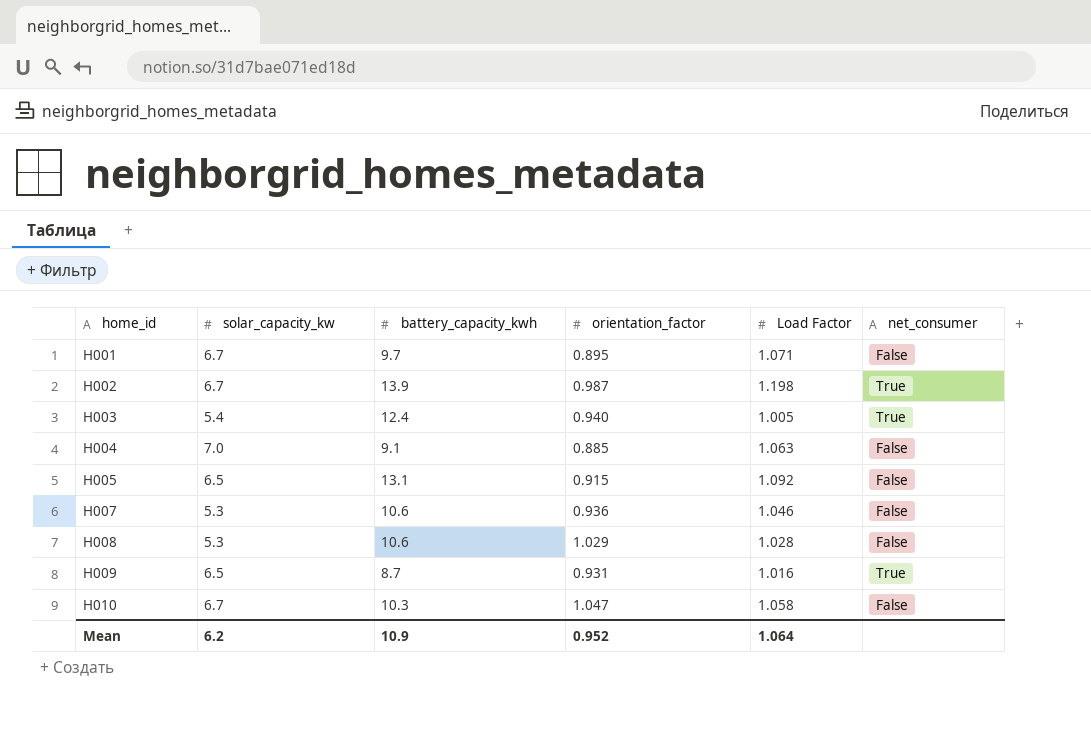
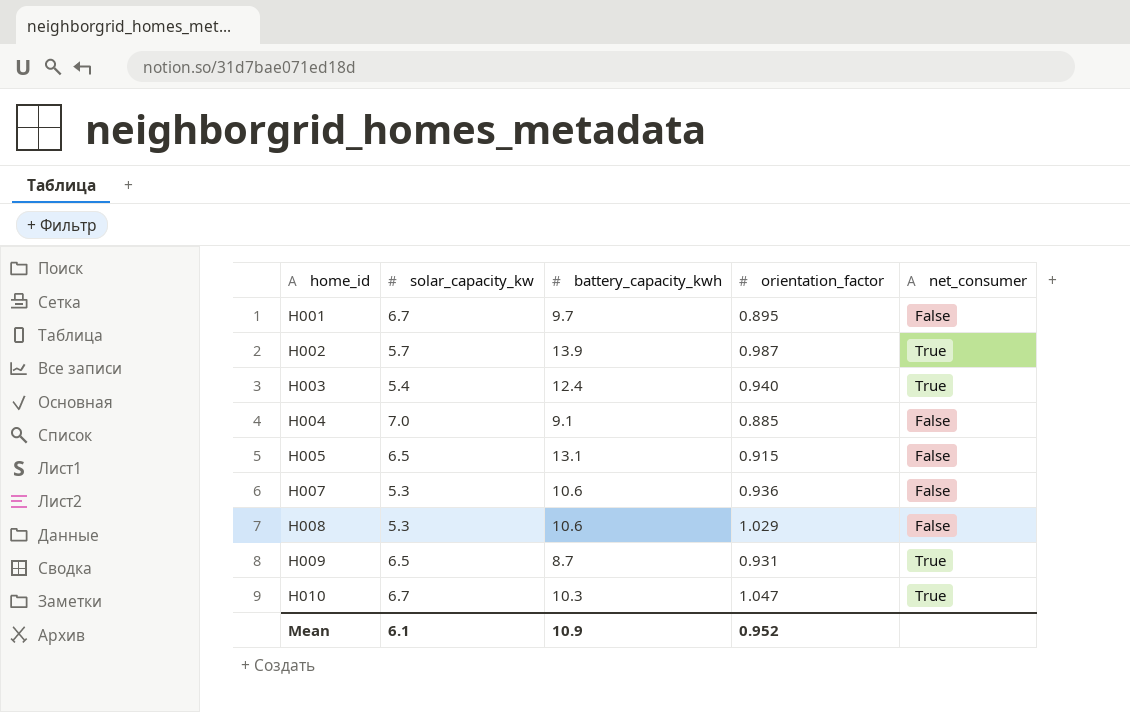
column Load Factor | position: 5 -> none
H002 | solar_capacity_kw: 6.7 -> 5.7
H010 | net_consumer: False -> True
Mean | solar_capacity_kw: 6.2 -> 6.1

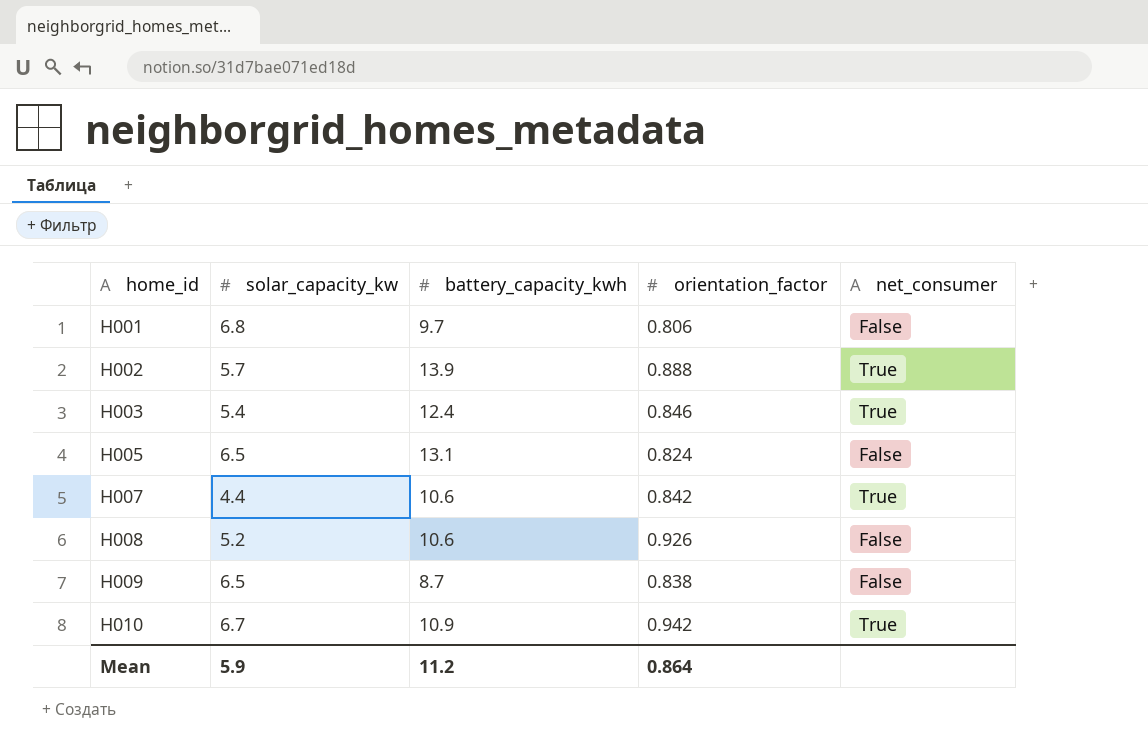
row H004: 7.0 | 9.1 | 0.885 | False -> none
H001 | solar_capacity_kw: 6.7 -> 6.8
H001 | orientation_factor: 0.895 -> 0.806
H002 | orientation_factor: 0.987 -> 0.888
H003 | orientation_factor: 0.940 -> 0.846
H005 | orientation_factor: 0.915 -> 0.824
H007 | solar_capacity_kw: 5.3 -> 4.4
H007 | orientation_factor: 0.936 -> 0.842
H007 | net_consumer: False -> True
H008 | solar_capacity_kw: 5.3 -> 5.2
H008 | orientation_factor: 1.029 -> 0.926
H009 | orientation_factor: 0.931 -> 0.838
H009 | net_consumer: True -> False
H010 | battery_capacity_kwh: 10.3 -> 10.9
H010 | orientation_factor: 1.047 -> 0.942
Mean | solar_capacity_kw: 6.1 -> 5.9
Mean | battery_capacity_kwh: 10.9 -> 11.2
Mean | orientation_factor: 0.952 -> 0.864

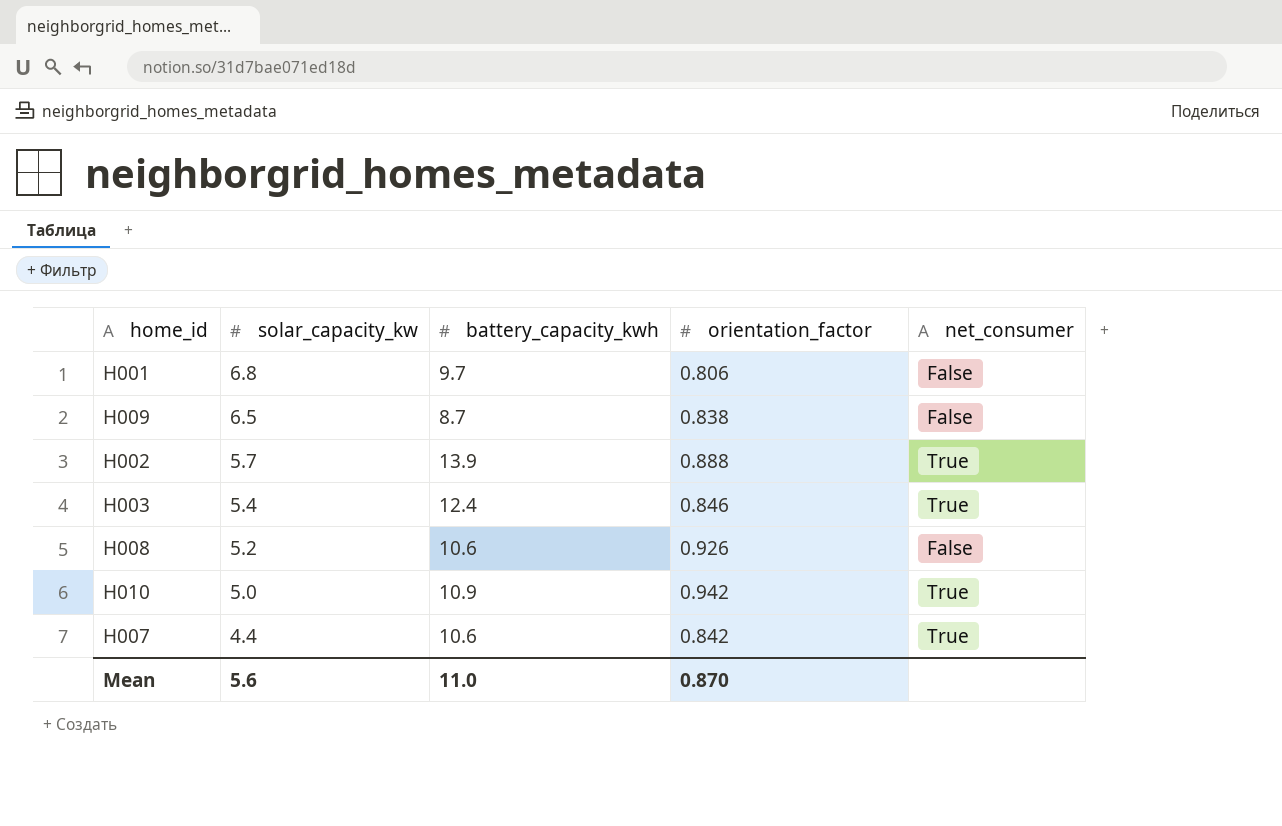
row order: home_id ascending -> solar_capacity_kw descending
row H005: 6.5 | 13.1 | 0.824 | False -> none
H010 | solar_capacity_kw: 6.7 -> 5.0
Mean | solar_capacity_kw: 5.9 -> 5.6
Mean | battery_capacity_kwh: 11.2 -> 11.0
Mean | orientation_factor: 0.864 -> 0.870

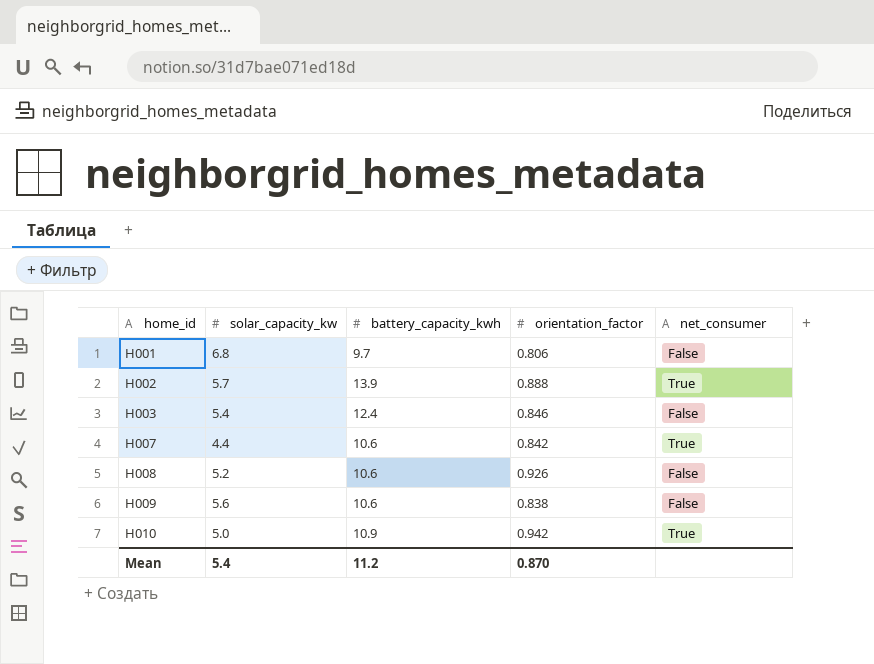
row order: solar_capacity_kw descending -> home_id ascending
H003 | net_consumer: True -> False
H009 | solar_capacity_kw: 6.5 -> 5.6
H009 | battery_capacity_kwh: 8.7 -> 10.6
Mean | solar_capacity_kw: 5.6 -> 5.4
Mean | battery_capacity_kwh: 11.0 -> 11.2

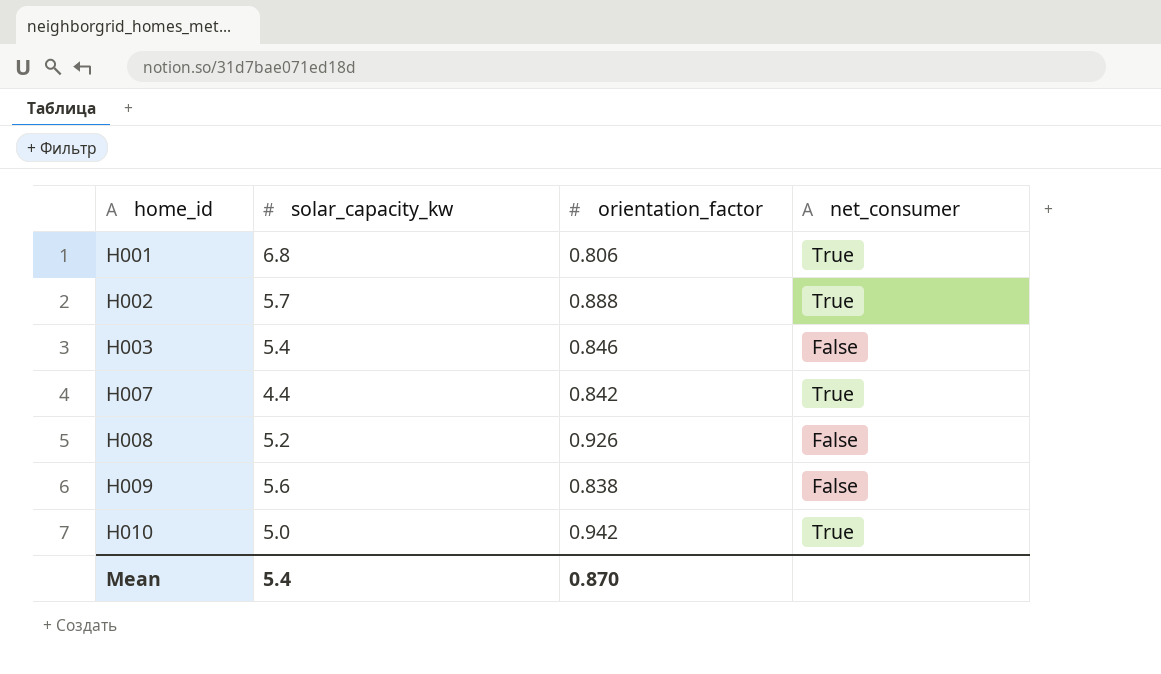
column battery_capacity_kwh | position: 3 -> none
H001 | net_consumer: False -> True

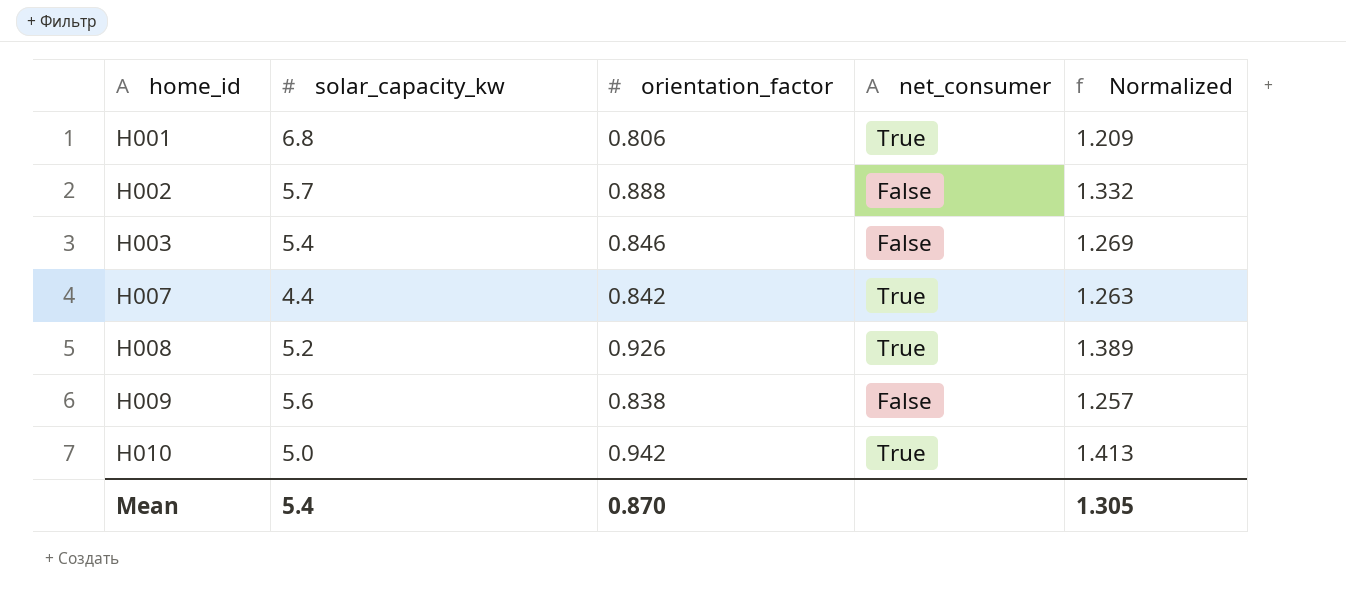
column Normalized | formula: none -> [orientation_factor] * 1.5
H002 | net_consumer: True -> False
H008 | net_consumer: False -> True

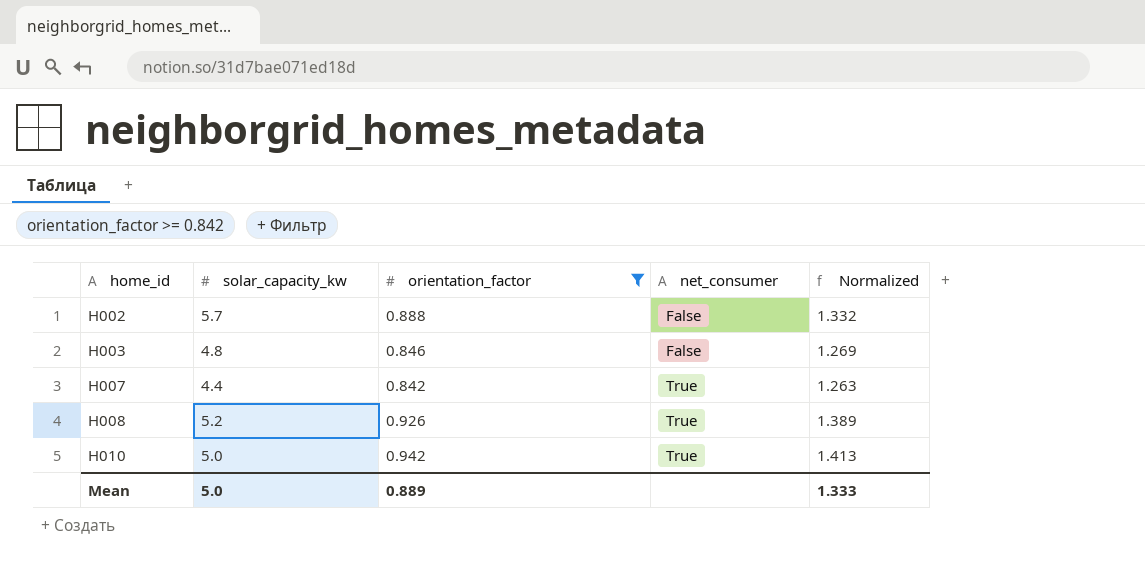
filter: none -> orientation_factor >= 0.842
H003 | solar_capacity_kw: 5.4 -> 4.8
Mean | solar_capacity_kw: 5.4 -> 5.0
Mean | orientation_factor: 0.870 -> 0.889
Mean | Normalized: 1.305 -> 1.333

